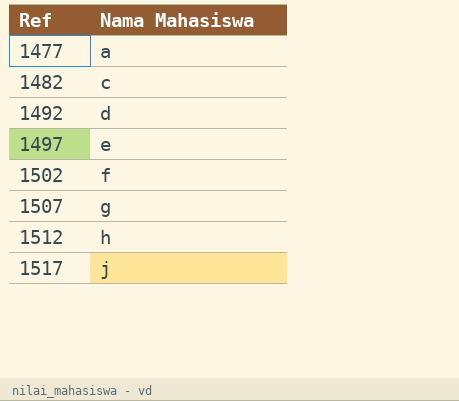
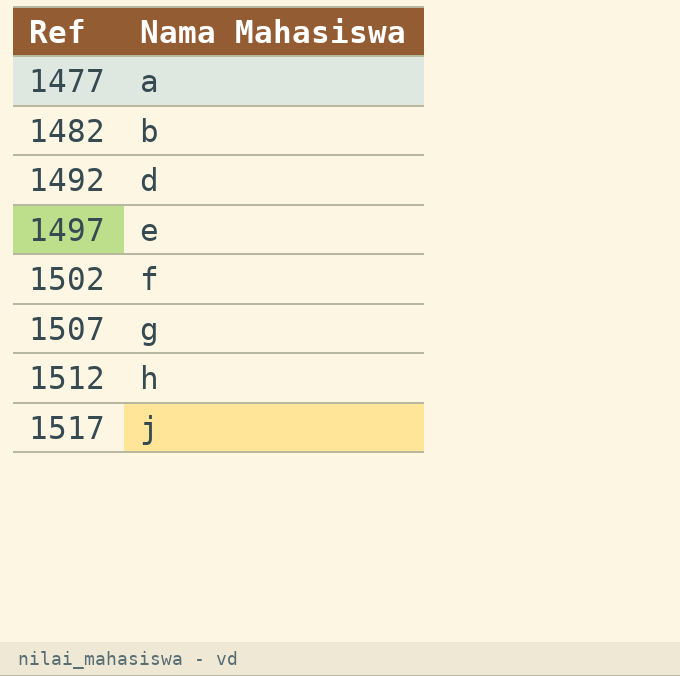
1482 | Nama Mahasiswa: c -> b

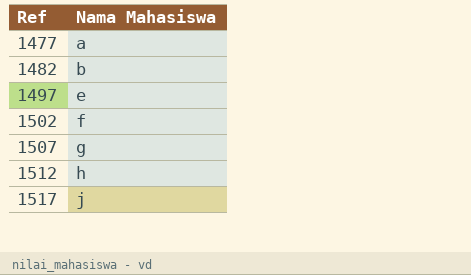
row 1492: d -> none

